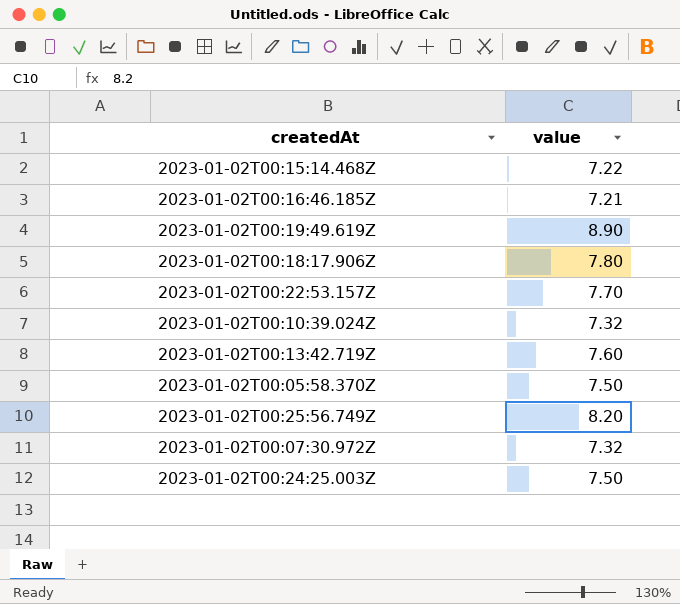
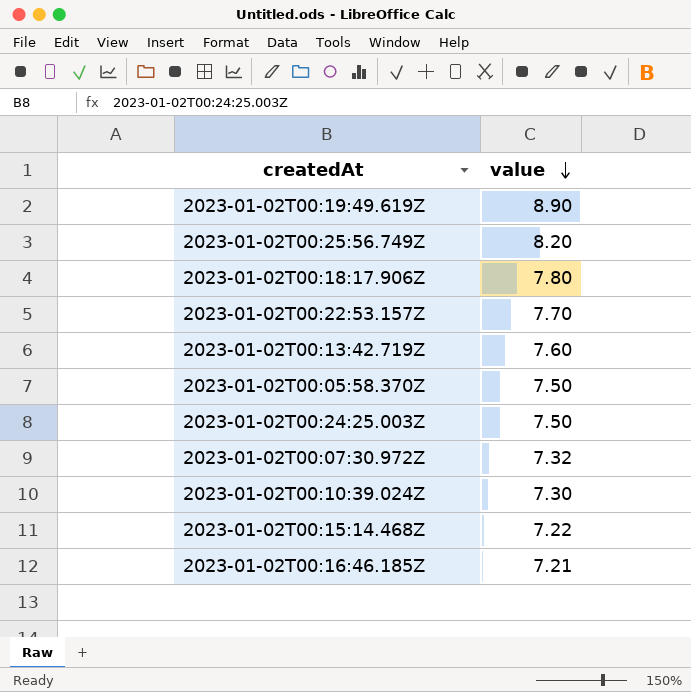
row order: none -> value descending
2023-01-02T00:10:39.024Z | value: 7.32 -> 7.30

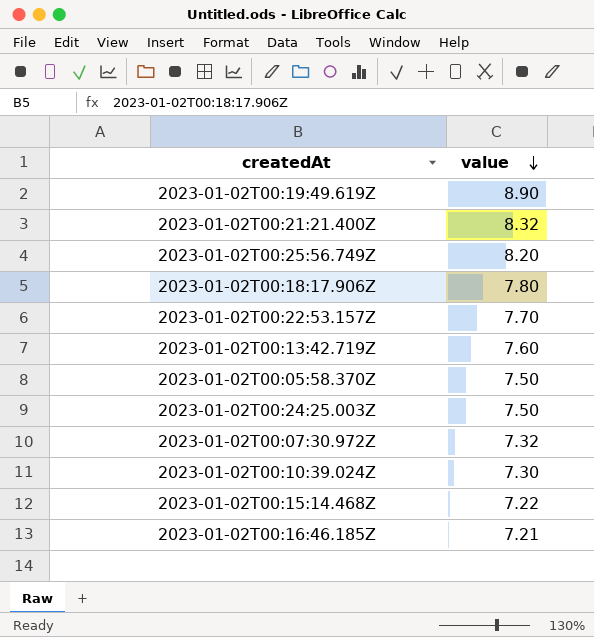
row 2023-01-02T00:21:21.400Z: none -> 8.32

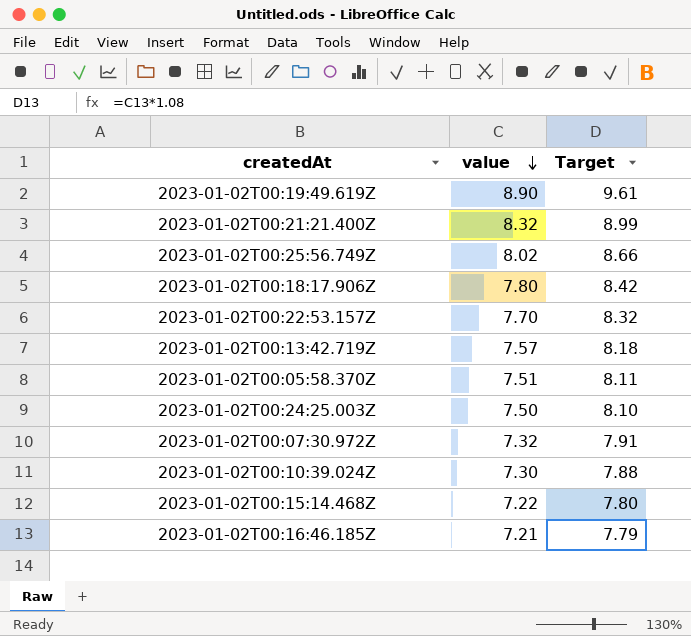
column Target | formula: none -> [value] * 1.08
2023-01-02T00:25:56.749Z | value: 8.20 -> 8.02
2023-01-02T00:13:42.719Z | value: 7.60 -> 7.57
2023-01-02T00:05:58.370Z | value: 7.50 -> 7.51

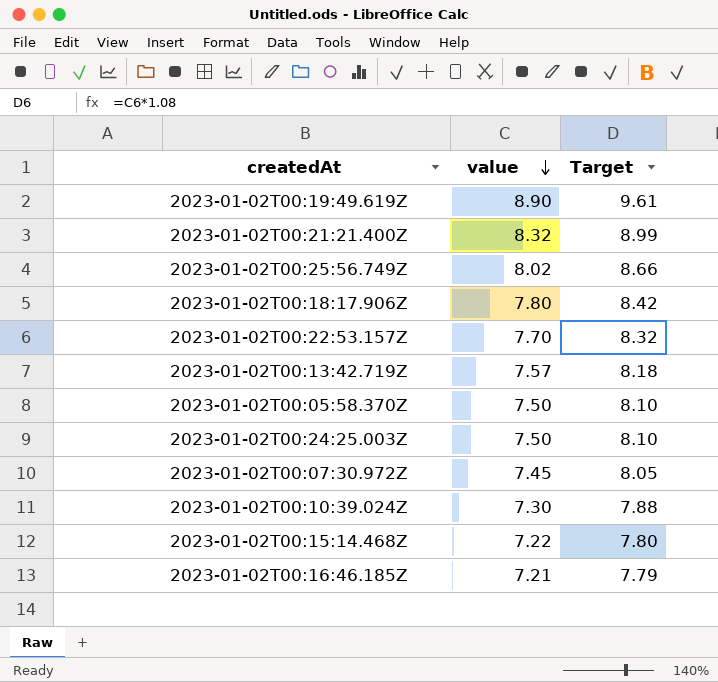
2023-01-02T00:05:58.370Z | value: 7.51 -> 7.50
2023-01-02T00:05:58.370Z | Target: 8.11 -> 8.10
2023-01-02T00:07:30.972Z | value: 7.32 -> 7.45
2023-01-02T00:07:30.972Z | Target: 7.91 -> 8.05

